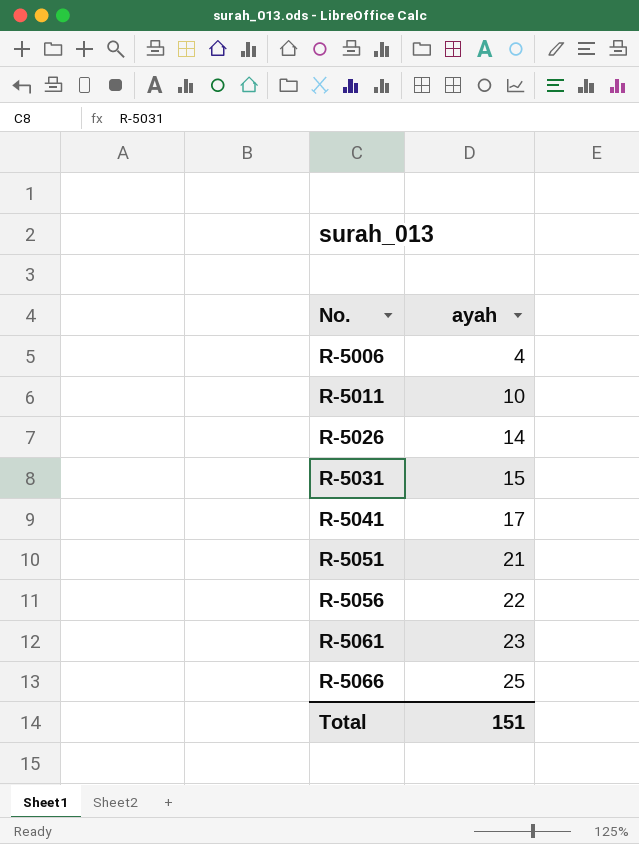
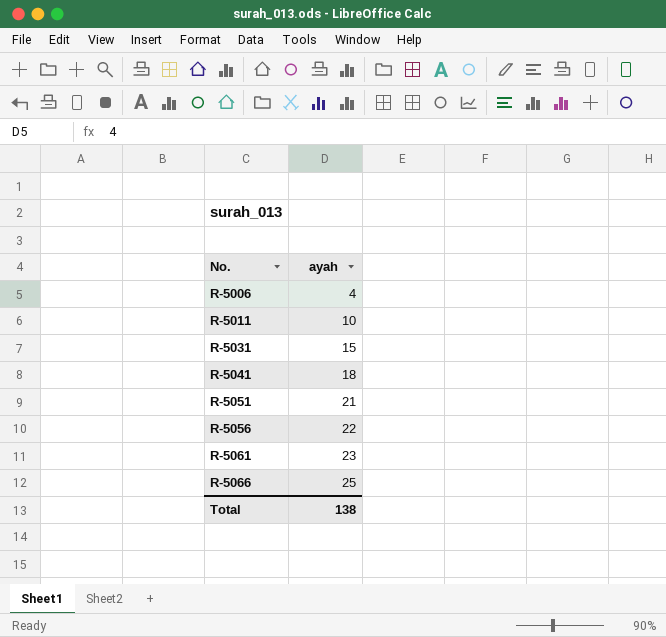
row R-5026: 14 -> none
R-5041 | ayah: 17 -> 18
Total | ayah: 151 -> 138

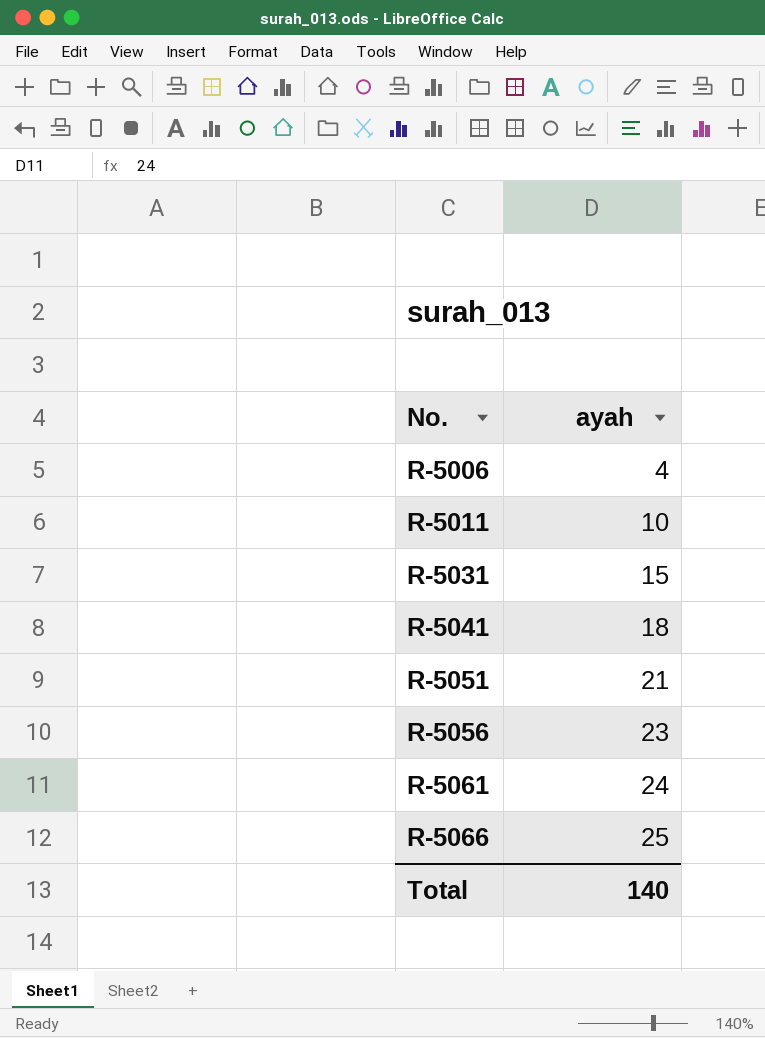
R-5056 | ayah: 22 -> 23
R-5061 | ayah: 23 -> 24
Total | ayah: 138 -> 140

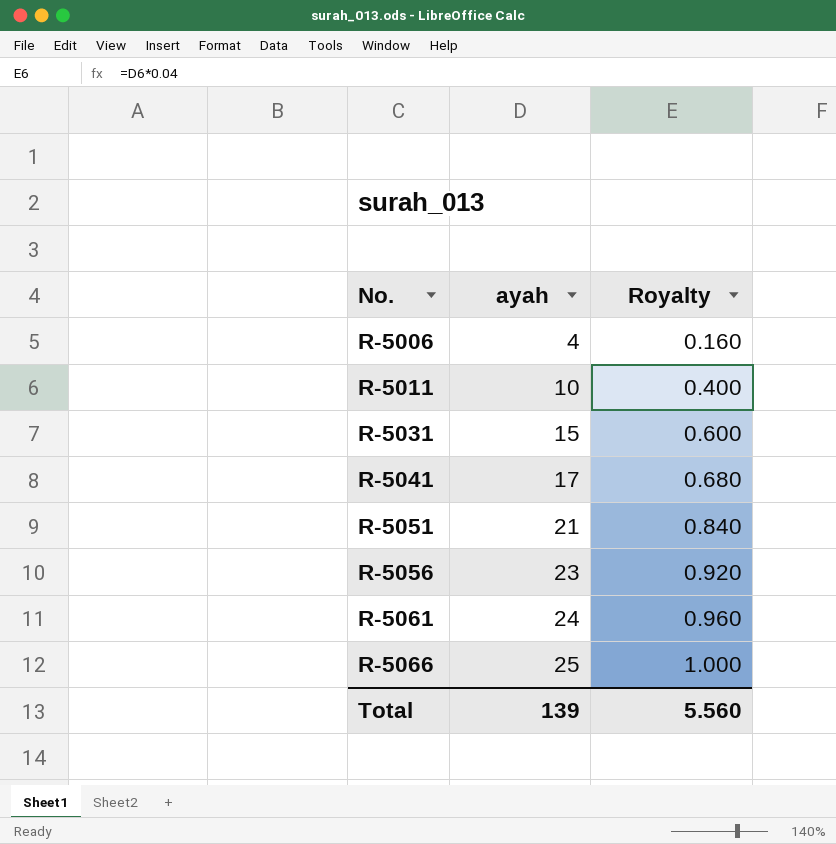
column Royalty | formula: none -> [ayah] * 0.04
R-5041 | ayah: 18 -> 17
Total | ayah: 140 -> 139

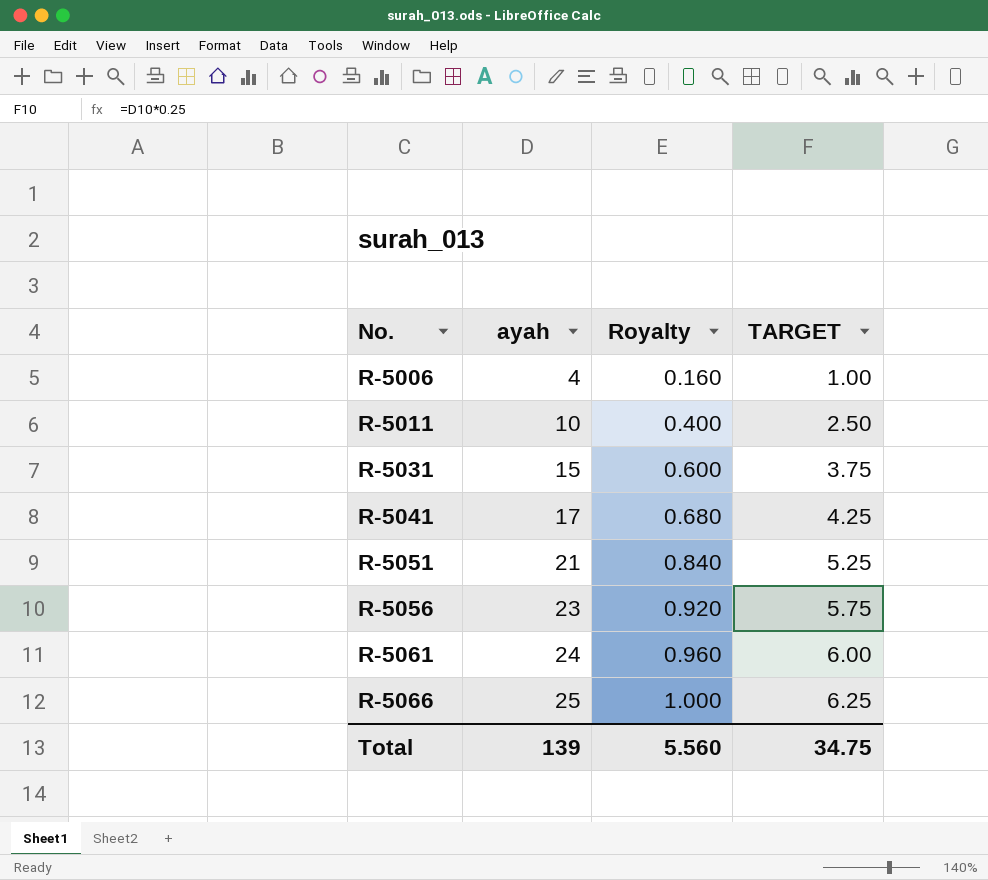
column TARGET | formula: none -> [ayah] * 0.25

